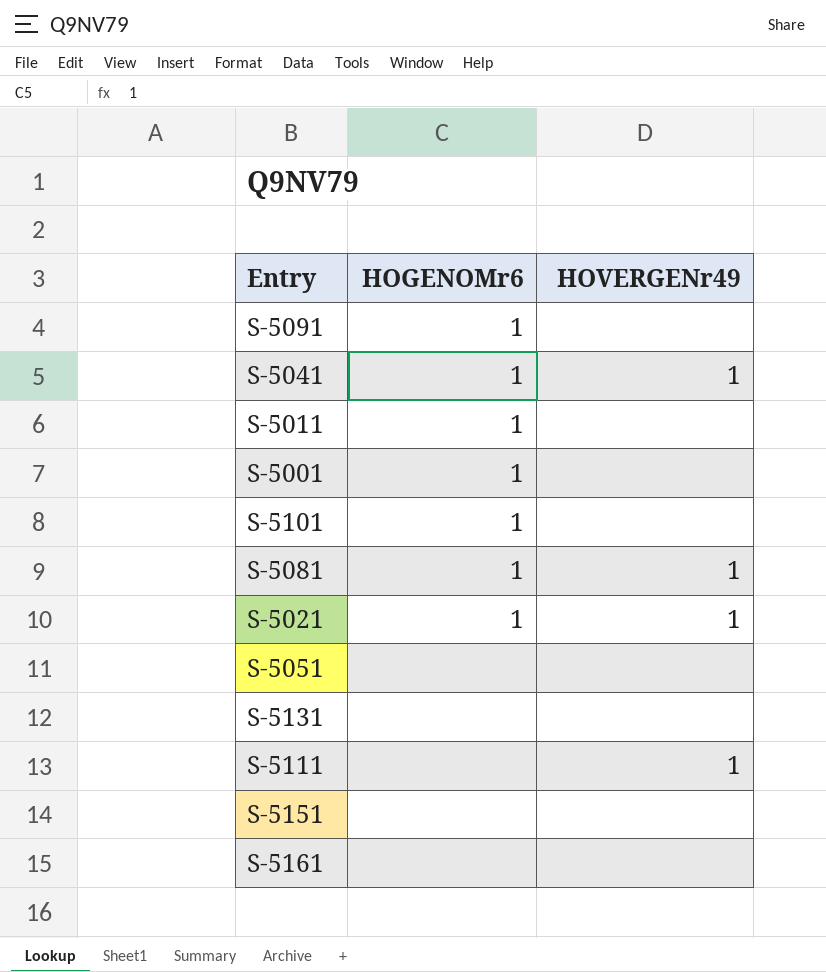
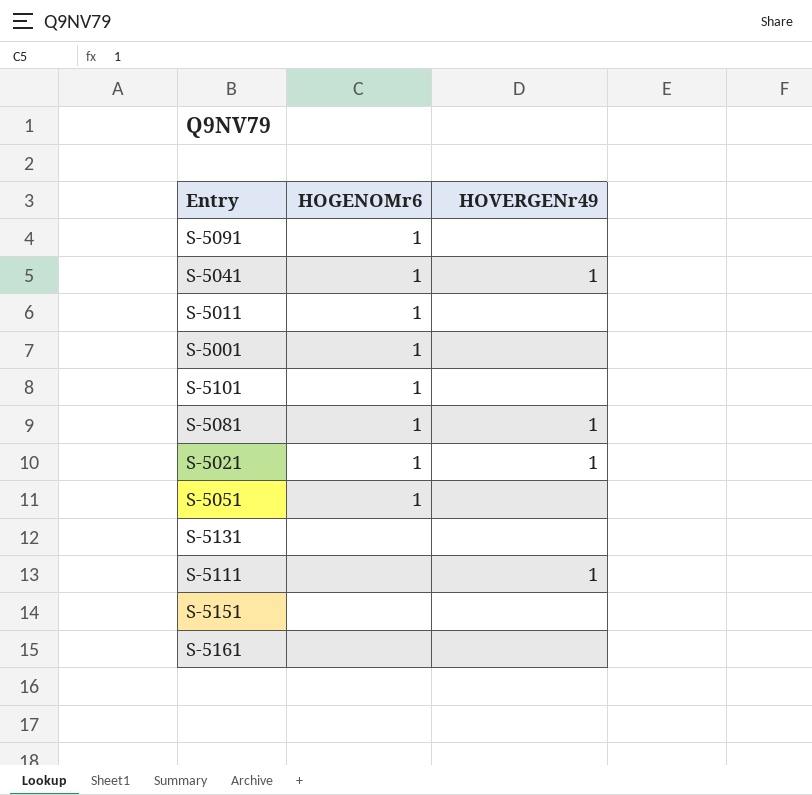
S-5051 | HOGENOMr6: none -> 1

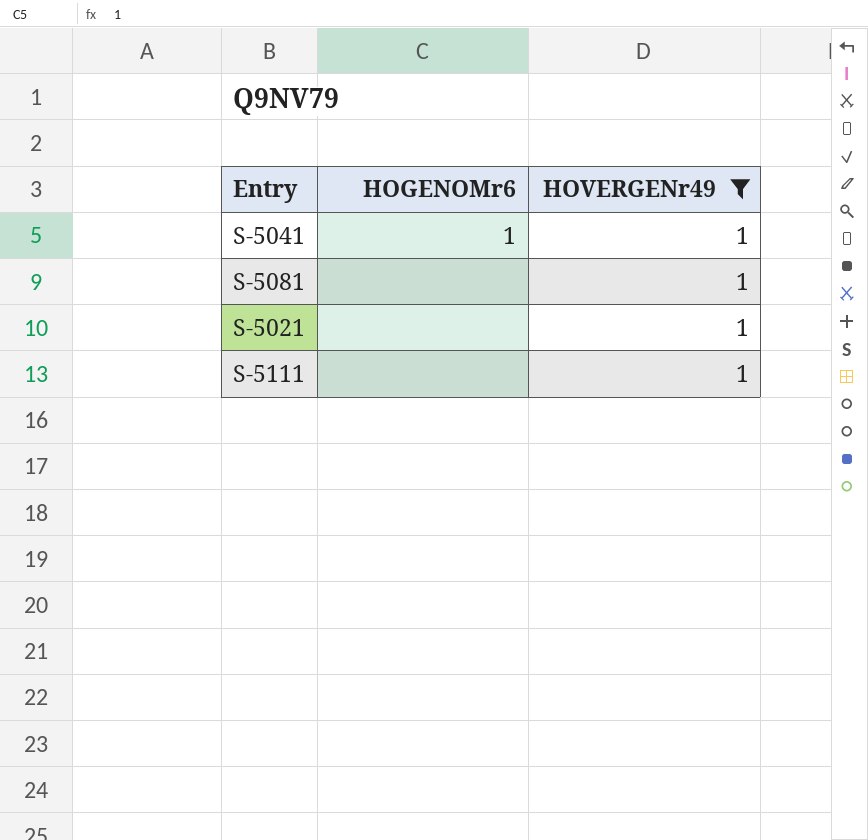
filter: none -> HOVERGENr49 = 1
S-5081 | HOGENOMr6: 1 -> none
S-5021 | HOGENOMr6: 1 -> none

